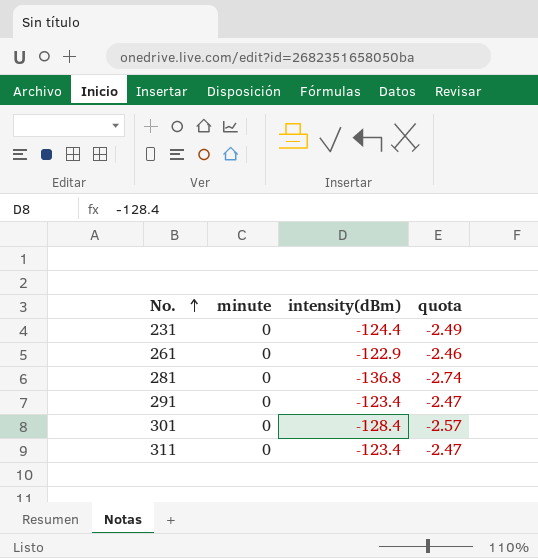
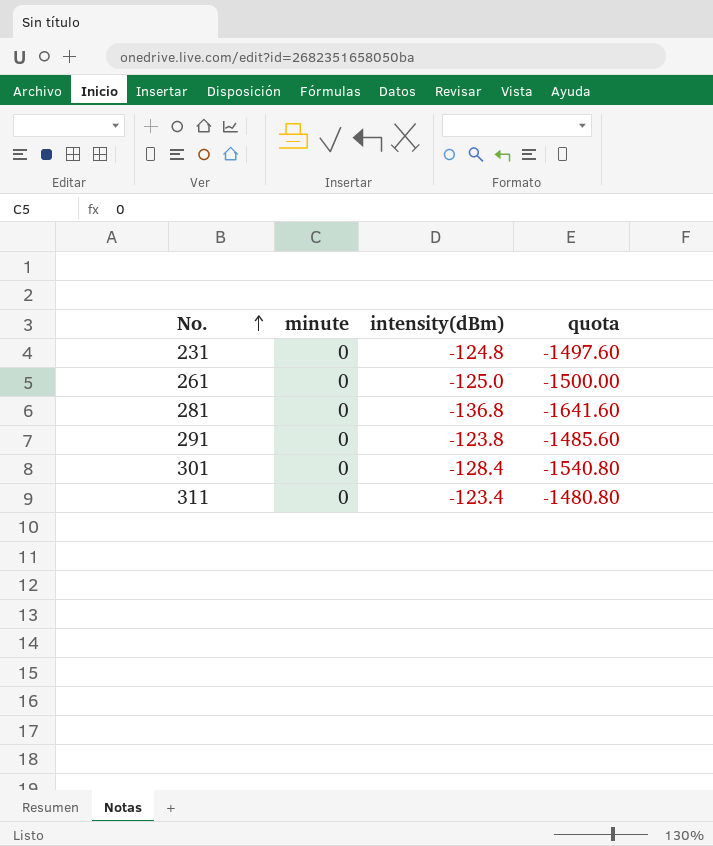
column quota | formula: [intensity(dBm)] * 0.02 -> [intensity(dBm)] * 12
231 | intensity(dBm): -124.4 -> -124.8
261 | intensity(dBm): -122.9 -> -125.0
291 | intensity(dBm): -123.4 -> -123.8

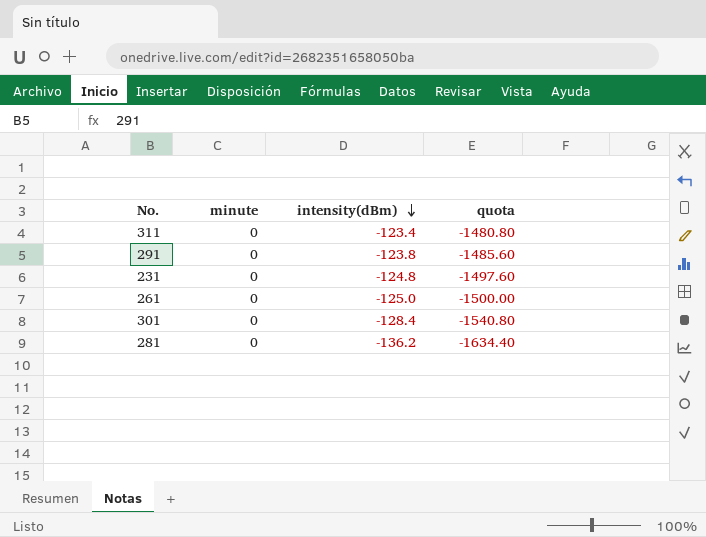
row order: No. ascending -> intensity(dBm) descending
281 | intensity(dBm): -136.8 -> -136.2
281 | quota: -1641.60 -> -1634.40

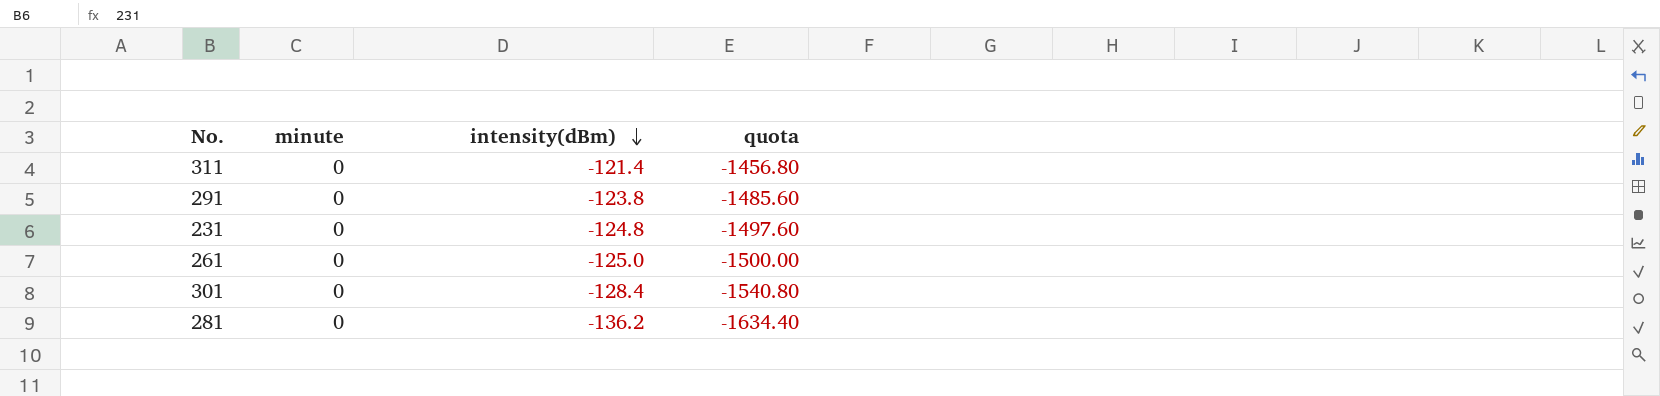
311 | intensity(dBm): -123.4 -> -121.4
311 | quota: -1480.80 -> -1456.80

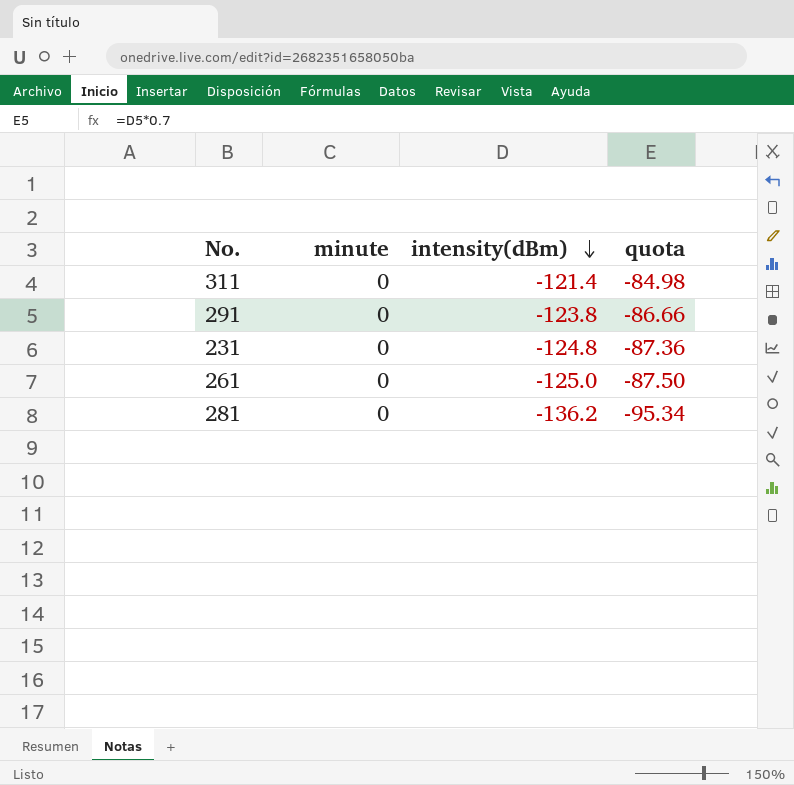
column quota | formula: [intensity(dBm)] * 12 -> [intensity(dBm)] * 0.7
row 301: 0 | -128.4 | -1540.80 -> none

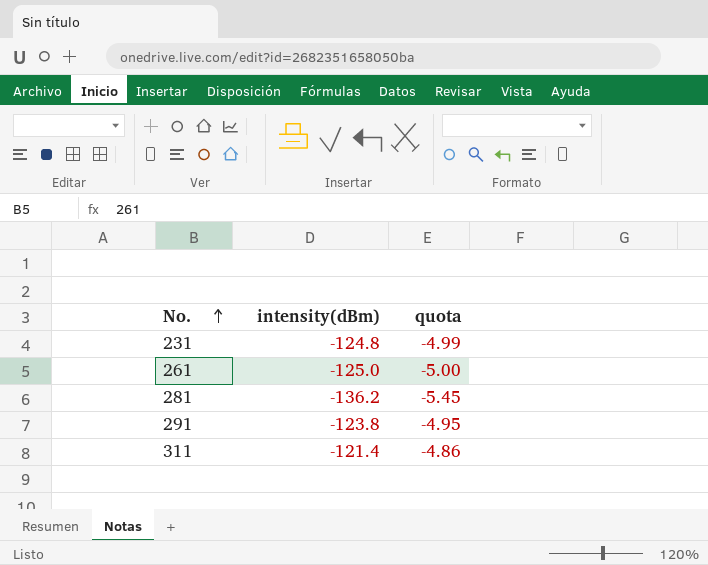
row order: intensity(dBm) descending -> No. ascending
column minute | position: 2 -> none
column quota | formula: [intensity(dBm)] * 0.7 -> [intensity(dBm)] * 0.04

